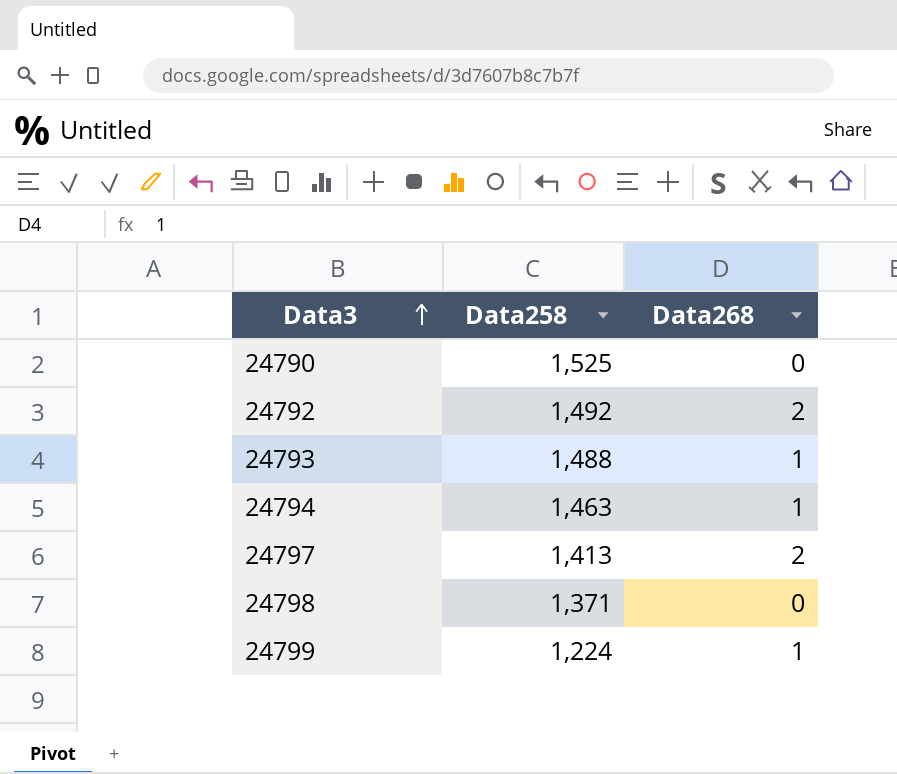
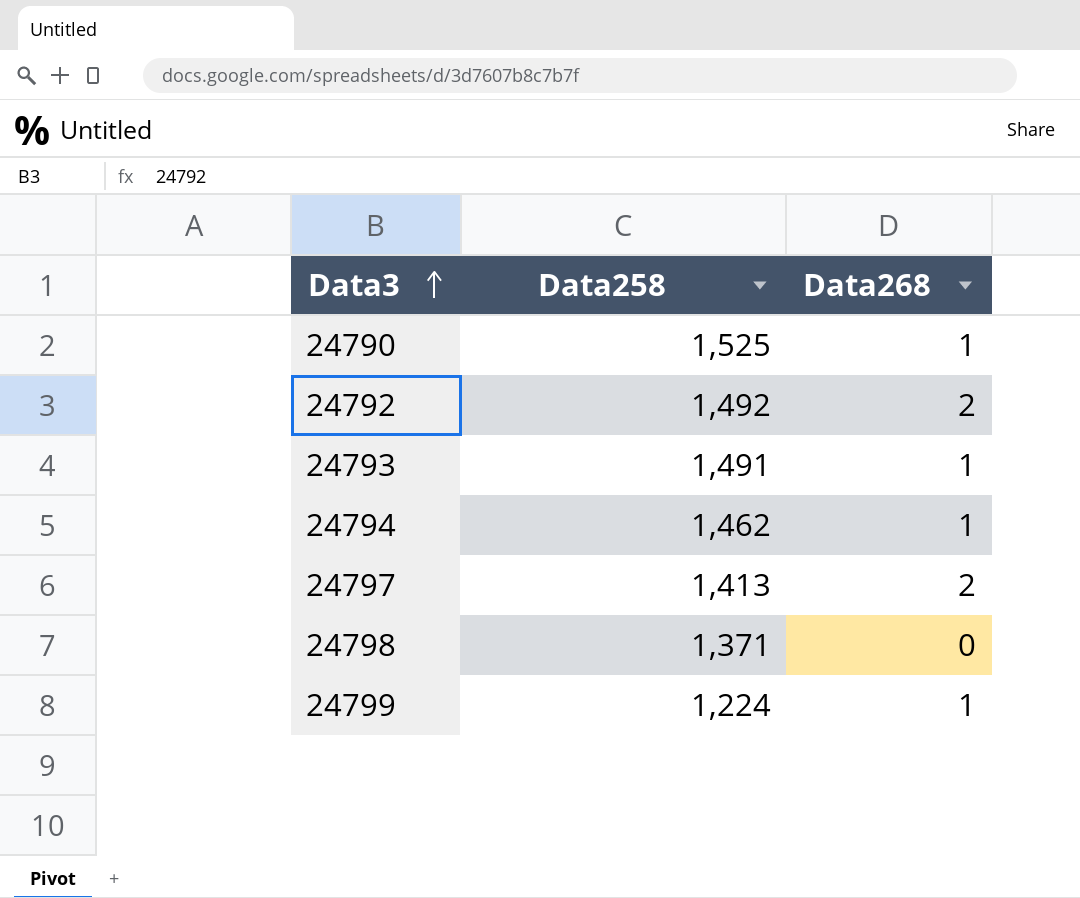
24790 | Data268: 0 -> 1
24793 | Data258: 1,488 -> 1,491
24794 | Data258: 1,463 -> 1,462

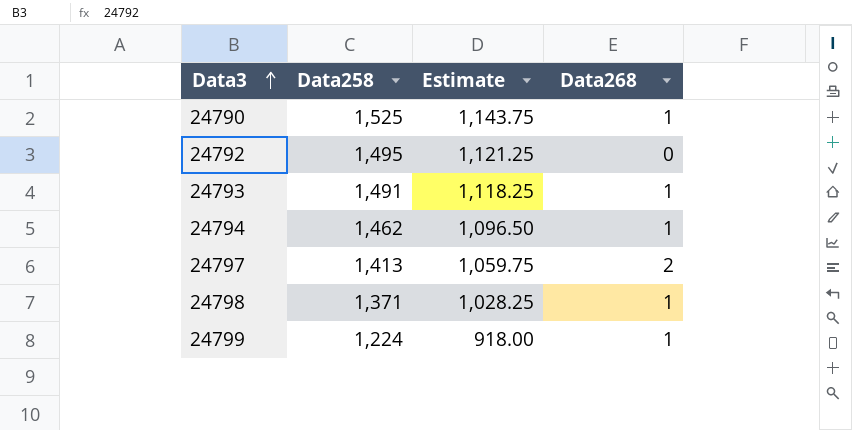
column Estimate | formula: none -> [Data258] * 0.75
24792 | Data258: 1,492 -> 1,495
24792 | Data268: 2 -> 0
24798 | Data268: 0 -> 1

